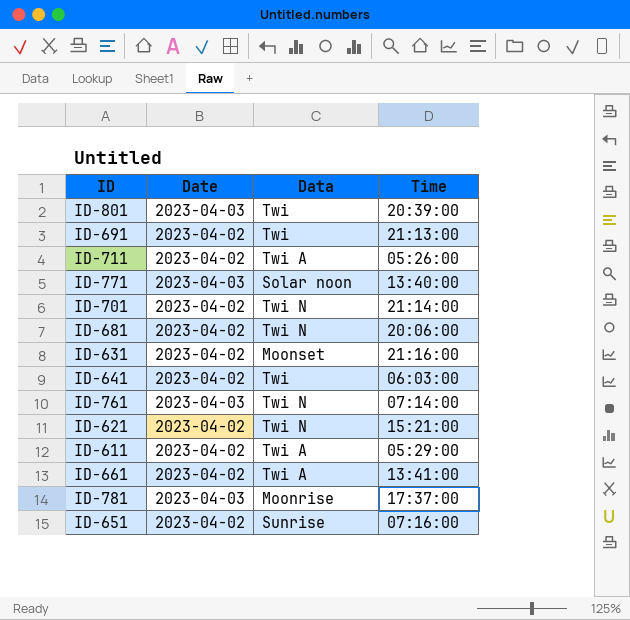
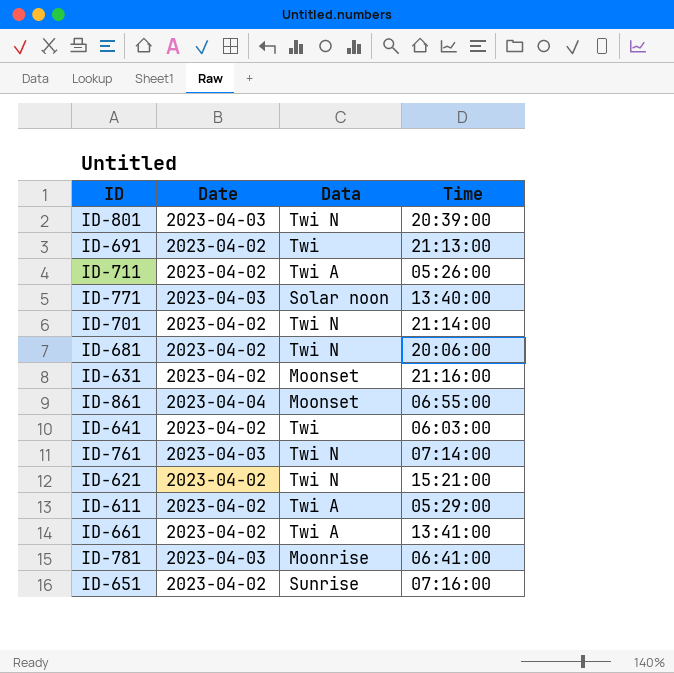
ID-801 | Data: Twi -> Twi N
row ID-861: none -> 2023-04-04 | Moonset | 06:55:00
ID-781 | Time: 17:37:00 -> 06:41:00

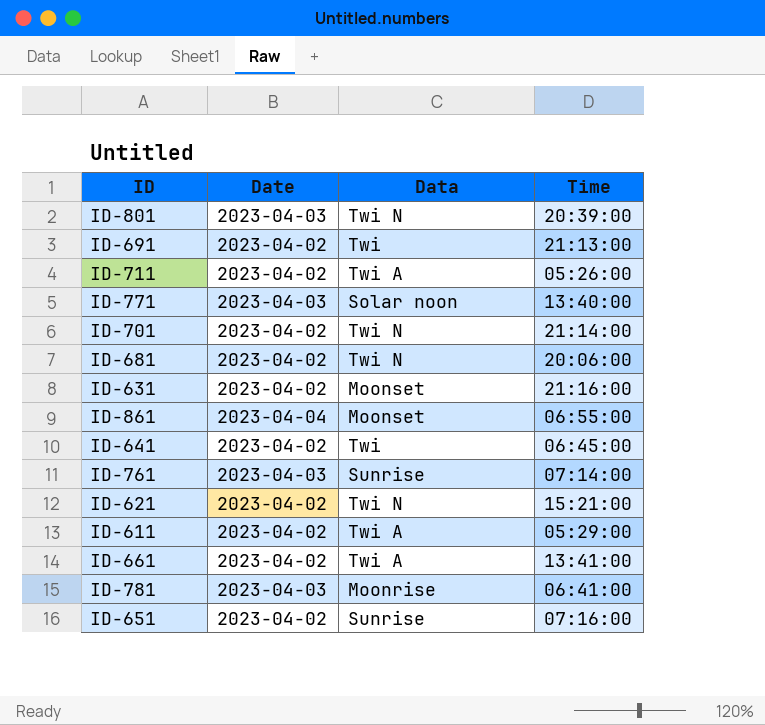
ID-641 | Time: 06:03:00 -> 06:45:00
ID-761 | Data: Twi N -> Sunrise

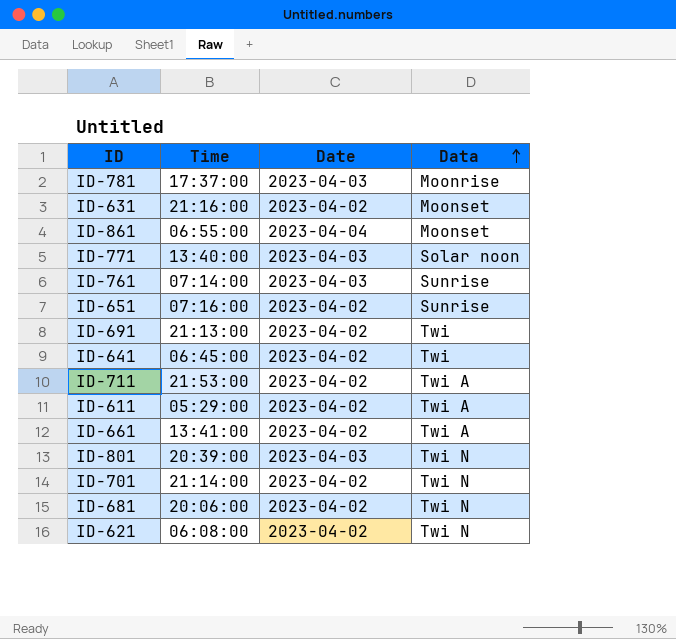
row order: none -> Data ascending
column Time | position: 4 -> 2
ID-781 | Time: 06:41:00 -> 17:37:00
ID-711 | Time: 05:26:00 -> 21:53:00
ID-621 | Time: 15:21:00 -> 06:08:00

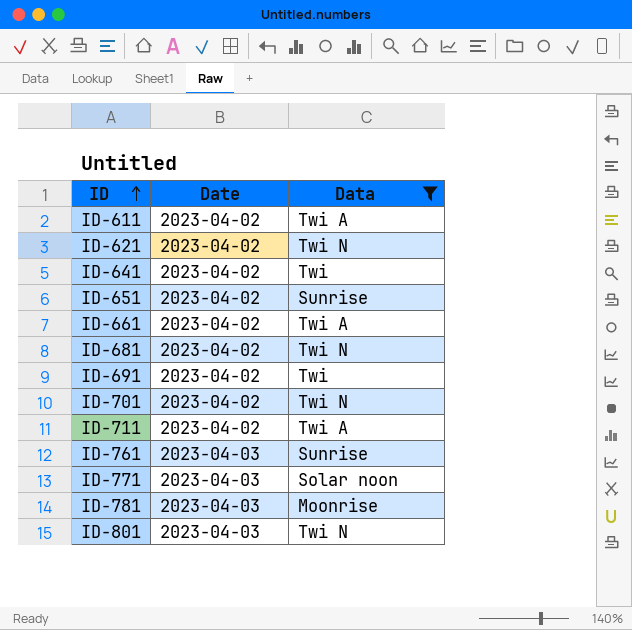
filter: none -> Data != Moonset
row order: Data ascending -> ID ascending
column Time | position: 2 -> none

